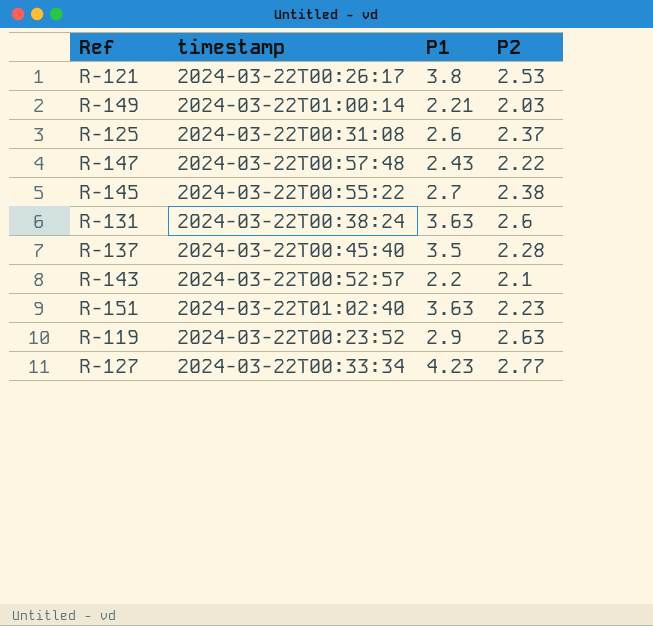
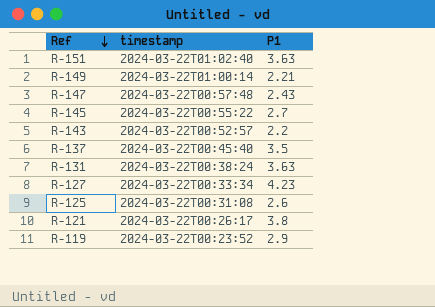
row order: none -> Ref descending
column P2 | position: 4 -> none

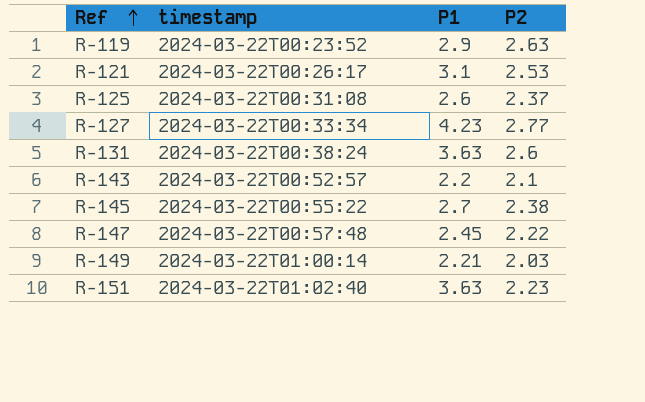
row order: Ref descending -> Ref ascending
column P2 | position: none -> 4
row R-137: 2024-03-22T00:45:40 | 3.5 -> none
R-121 | P1: 3.8 -> 3.1
R-147 | P1: 2.43 -> 2.45

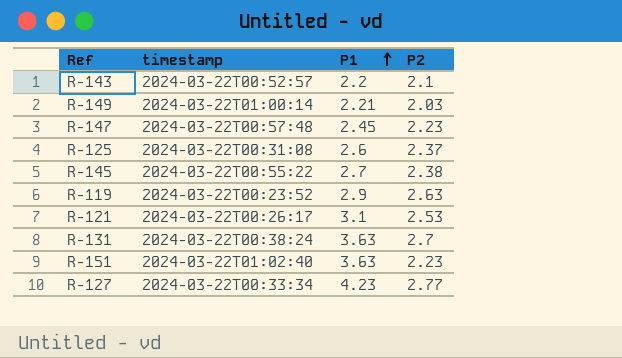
row order: Ref ascending -> P1 ascending
R-147 | P2: 2.22 -> 2.23
R-131 | P2: 2.6 -> 2.7

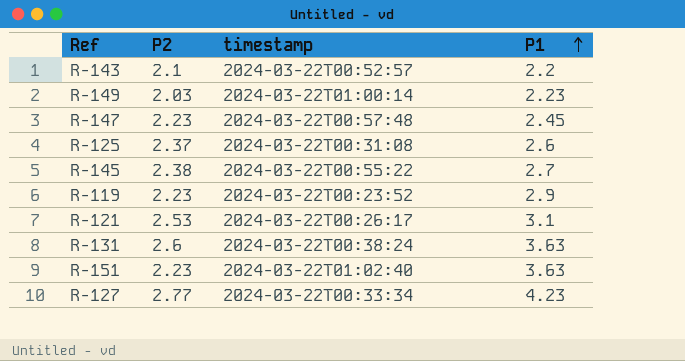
column P2 | position: 4 -> 2
R-149 | P1: 2.21 -> 2.23
R-119 | P2: 2.63 -> 2.23
R-131 | P2: 2.7 -> 2.6

